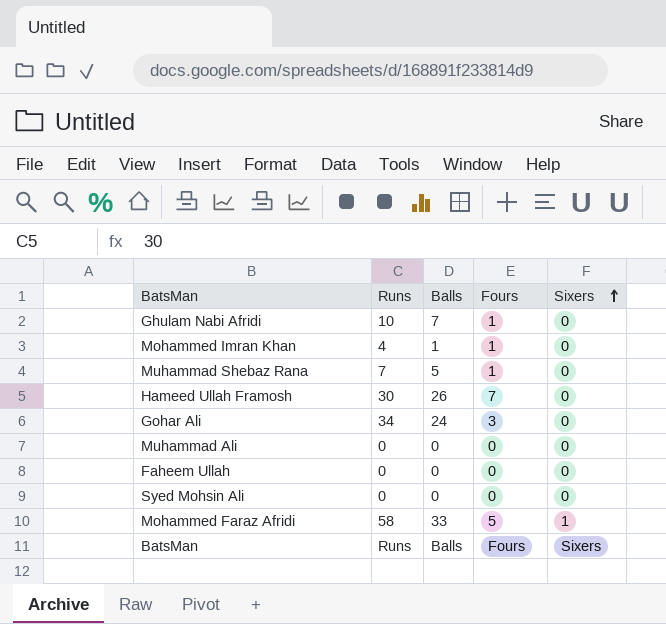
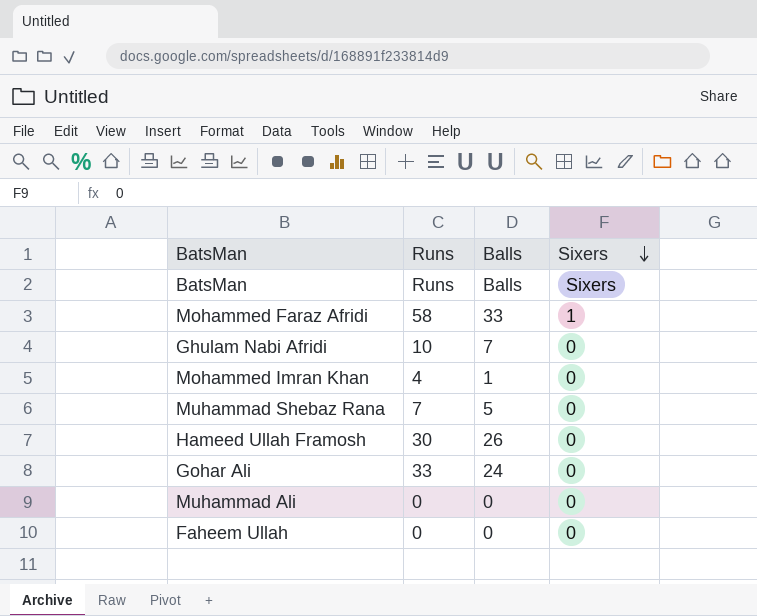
row order: Sixers ascending -> Sixers descending
column Fours | position: 4 -> none
row Syed Mohsin Ali: 0 | 0 | 0 | 0 -> none
Gohar Ali | Runs: 34 -> 33

